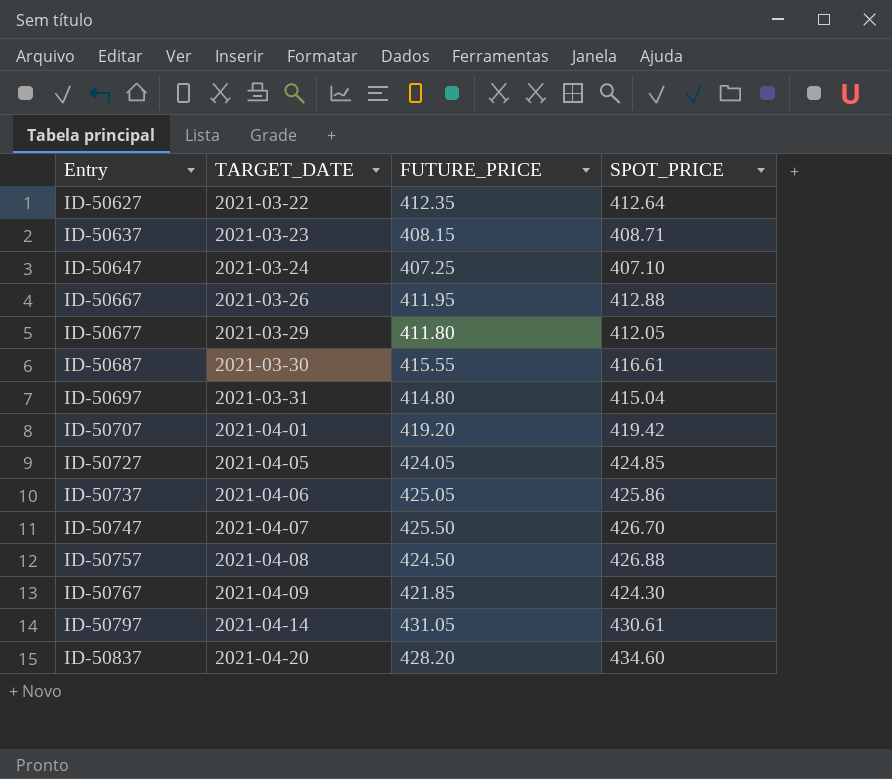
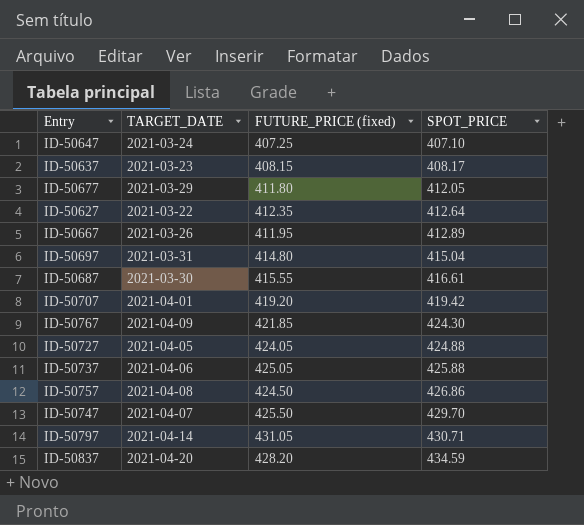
row order: Entry ascending -> SPOT_PRICE ascending
column name: FUTURE_PRICE -> FUTURE_PRICE (fixed)
ID-50637 | SPOT_PRICE: 408.71 -> 408.17
ID-50667 | SPOT_PRICE: 412.88 -> 412.89
ID-50727 | SPOT_PRICE: 424.85 -> 424.88
ID-50737 | SPOT_PRICE: 425.86 -> 425.88
ID-50757 | SPOT_PRICE: 426.88 -> 426.86
ID-50747 | SPOT_PRICE: 426.70 -> 429.70
ID-50797 | SPOT_PRICE: 430.61 -> 430.71
ID-50837 | SPOT_PRICE: 434.60 -> 434.59

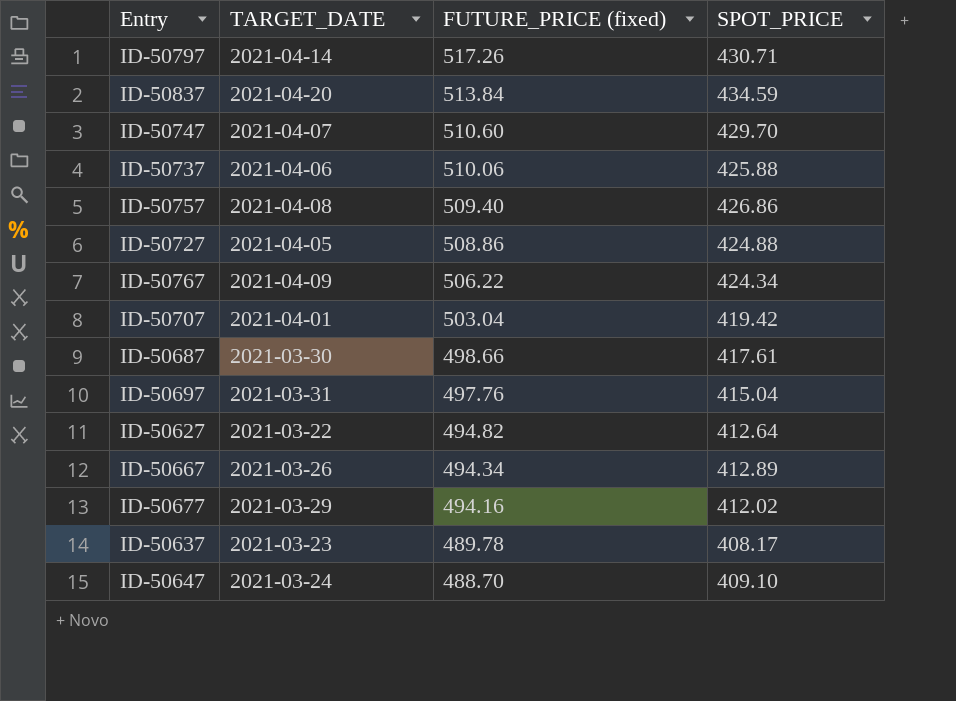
row order: SPOT_PRICE ascending -> FUTURE_PRICE (fixed) descending
ID-50797 | FUTURE_PRICE (fixed): 431.05 -> 517.26
ID-50837 | FUTURE_PRICE (fixed): 428.20 -> 513.84
ID-50747 | FUTURE_PRICE (fixed): 425.50 -> 510.60
ID-50737 | FUTURE_PRICE (fixed): 425.05 -> 510.06
ID-50757 | FUTURE_PRICE (fixed): 424.50 -> 509.40
ID-50727 | FUTURE_PRICE (fixed): 424.05 -> 508.86
ID-50767 | FUTURE_PRICE (fixed): 421.85 -> 506.22
ID-50767 | SPOT_PRICE: 424.30 -> 424.34
ID-50707 | FUTURE_PRICE (fixed): 419.20 -> 503.04
ID-50687 | FUTURE_PRICE (fixed): 415.55 -> 498.66
ID-50687 | SPOT_PRICE: 416.61 -> 417.61
ID-50697 | FUTURE_PRICE (fixed): 414.80 -> 497.76
ID-50627 | FUTURE_PRICE (fixed): 412.35 -> 494.82
ID-50667 | FUTURE_PRICE (fixed): 411.95 -> 494.34
ID-50677 | FUTURE_PRICE (fixed): 411.80 -> 494.16
ID-50677 | SPOT_PRICE: 412.05 -> 412.02
ID-50637 | FUTURE_PRICE (fixed): 408.15 -> 489.78
ID-50647 | FUTURE_PRICE (fixed): 407.25 -> 488.70
ID-50647 | SPOT_PRICE: 407.10 -> 409.10

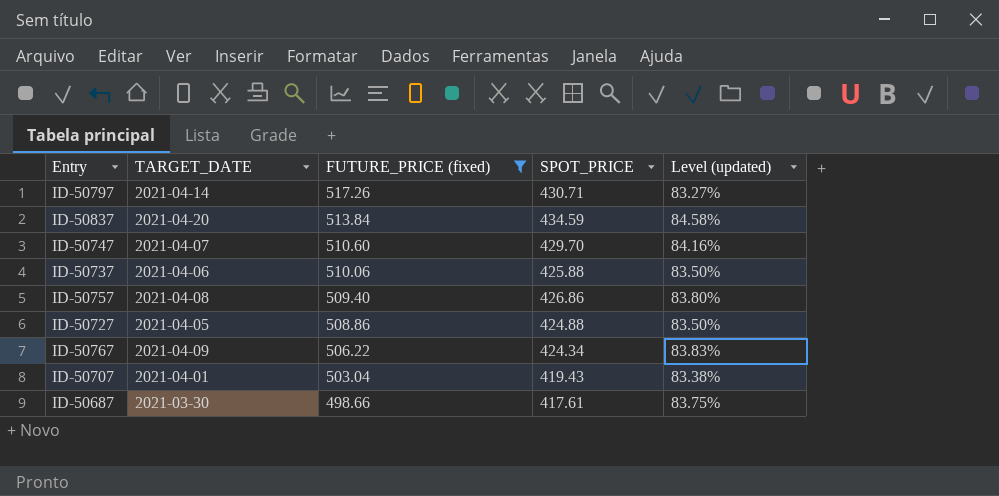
filter: none -> FUTURE_PRICE (fixed) >= 498.66
column Level (updated) | formula: none -> [SPOT_PRICE] / [FUTURE_PRICE (fixed)]
ID-50707 | SPOT_PRICE: 419.42 -> 419.43

